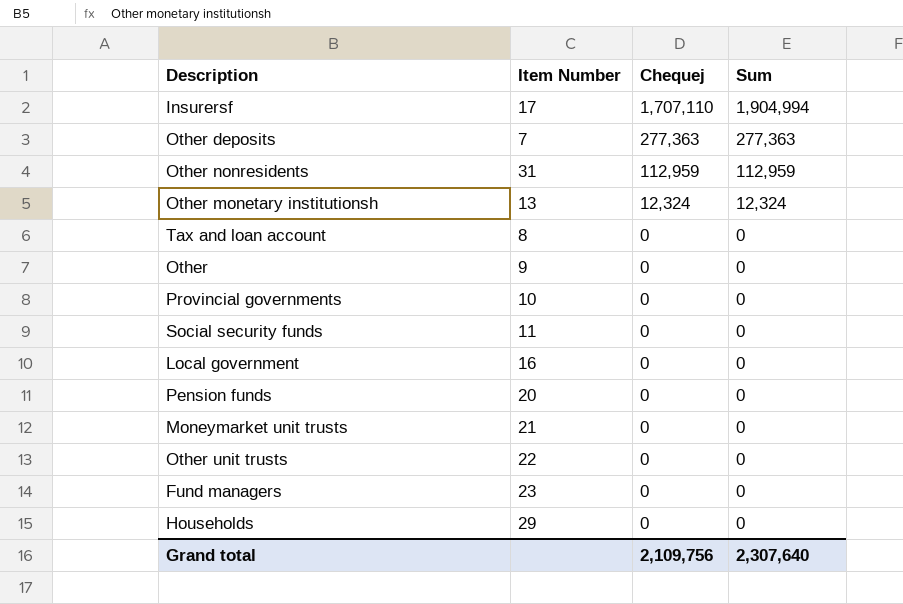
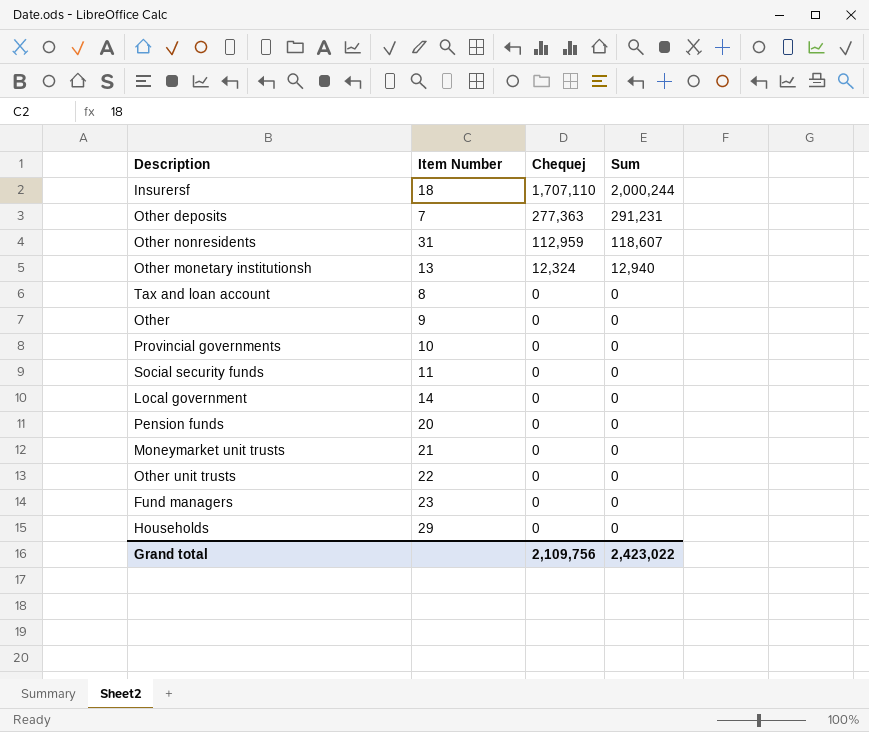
Insurersf | Item Number: 17 -> 18
Insurersf | Sum: 1,904,994 -> 2,000,244
Other deposits | Sum: 277,363 -> 291,231
Other nonresidents | Sum: 112,959 -> 118,607
Other monetary institutionsh | Sum: 12,324 -> 12,940
Local government | Item Number: 16 -> 14
Grand total | Sum: 2,307,640 -> 2,423,022

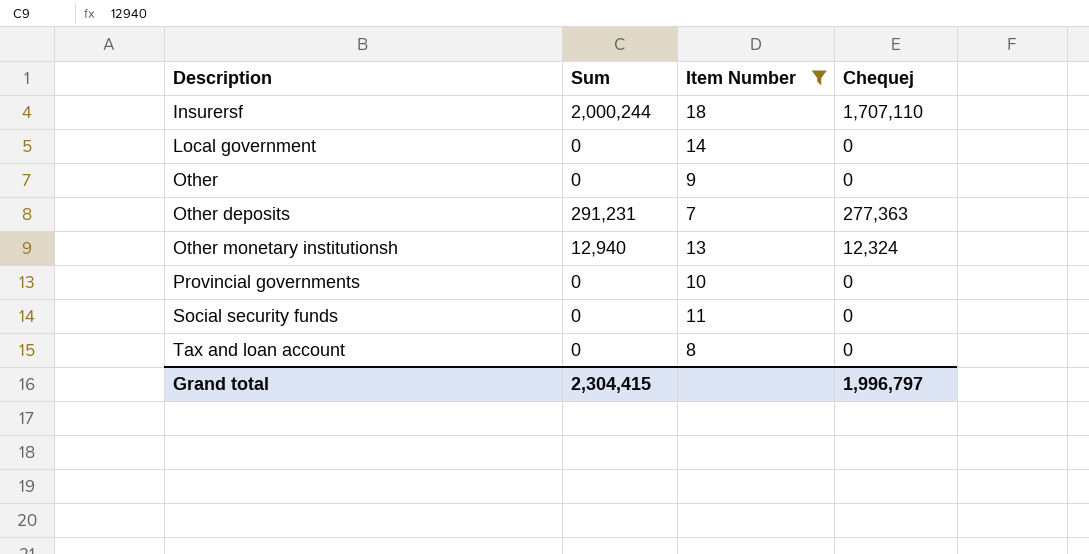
filter: none -> Item Number <= 18
row order: Chequej descending -> Description ascending
column Sum | position: 4 -> 2
Grand total | Sum: 2,423,022 -> 2,304,415
Grand total | Chequej: 2,109,756 -> 1,996,797

